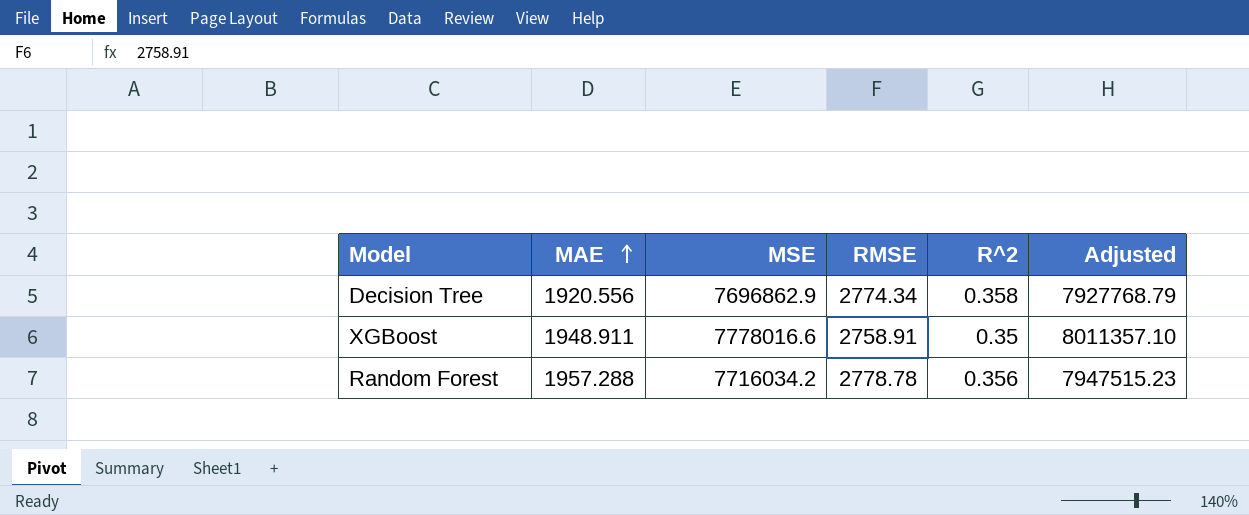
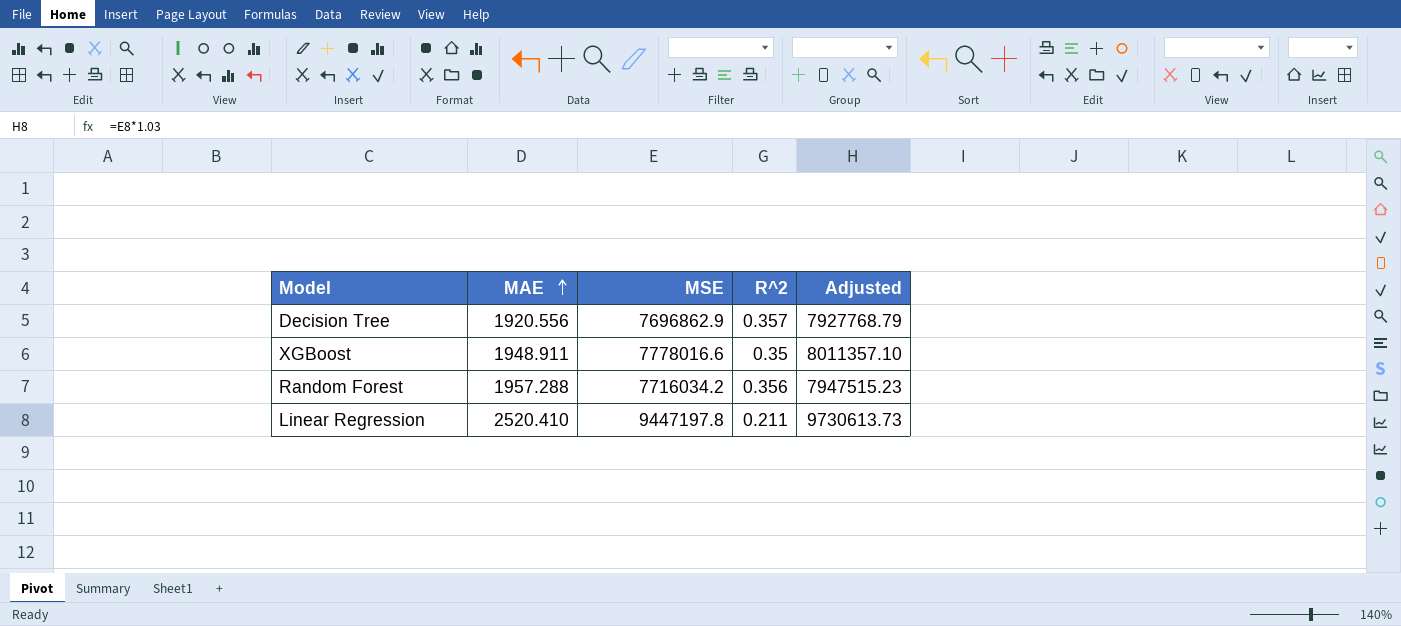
column RMSE | position: 4 -> none
Decision Tree | R^2: 0.358 -> 0.357
row Linear Regression: none -> 2520.410 | 9447197.8 | 0.211 | 9730613.73

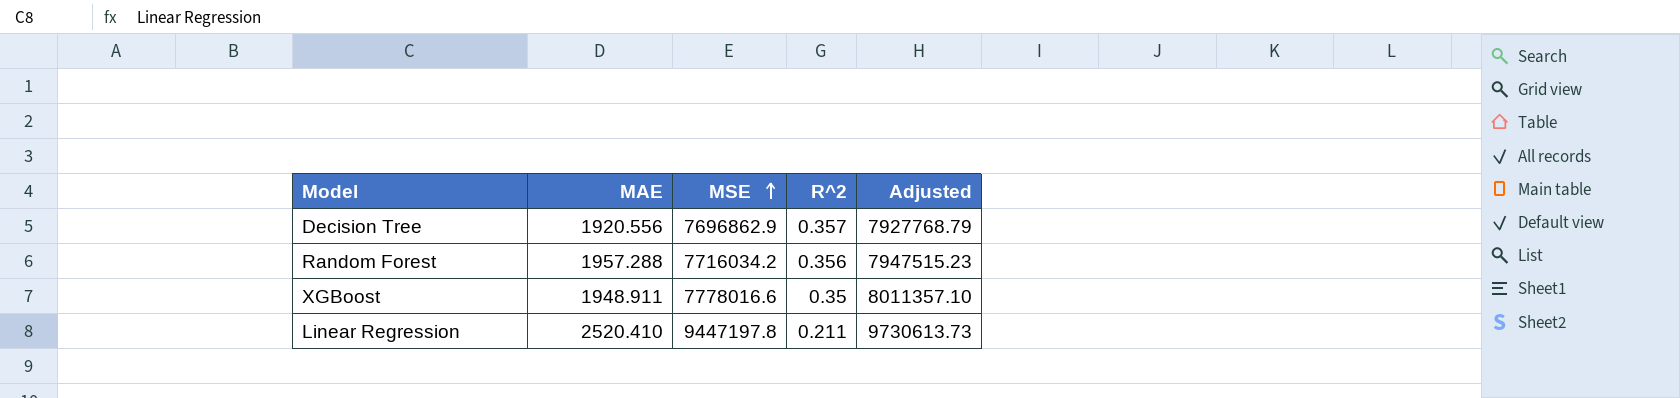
row order: MAE ascending -> MSE ascending

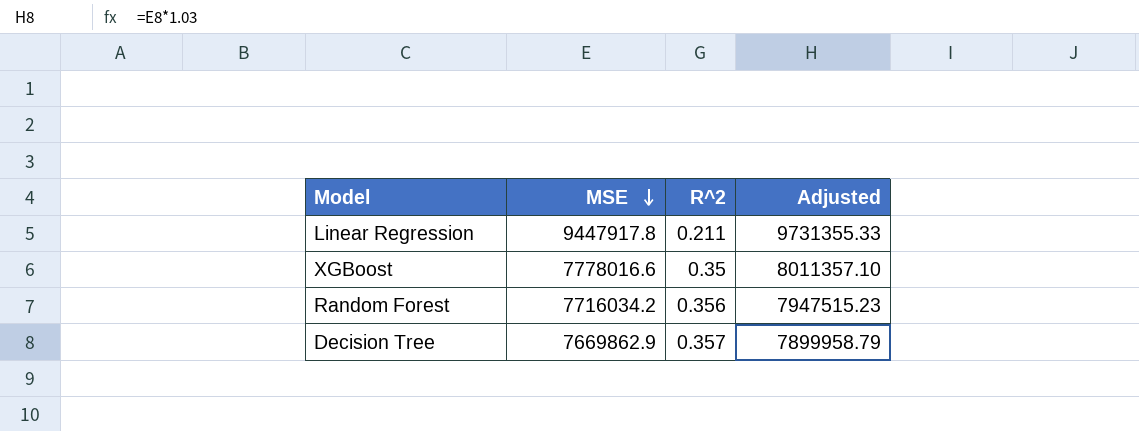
row order: MSE ascending -> MSE descending
column MAE | position: 2 -> none
Linear Regression | MSE: 9447197.8 -> 9447917.8
Linear Regression | Adjusted: 9730613.73 -> 9731355.33
Decision Tree | MSE: 7696862.9 -> 7669862.9
Decision Tree | Adjusted: 7927768.79 -> 7899958.79

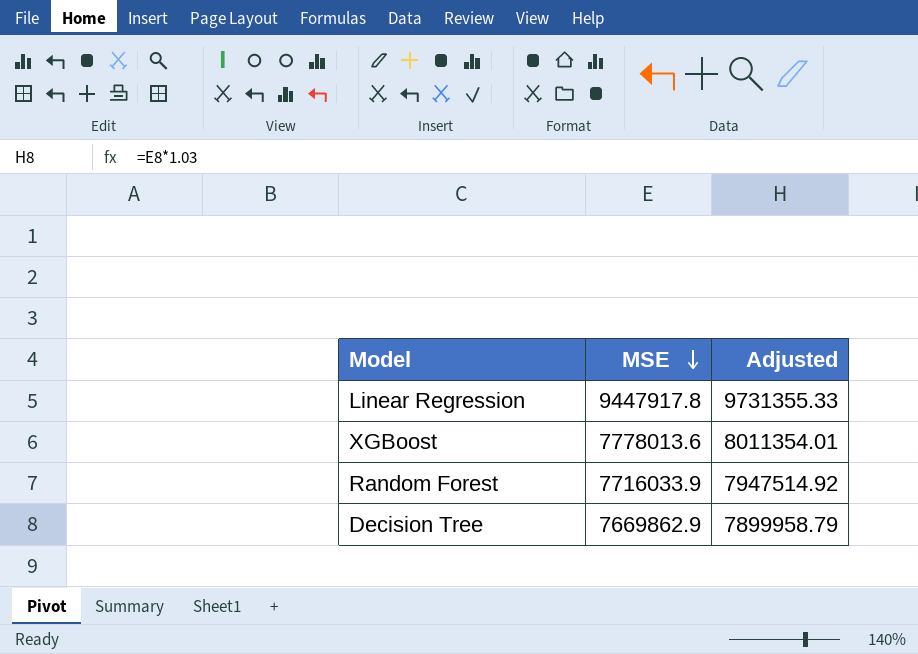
column R^2 | position: 3 -> none
XGBoost | MSE: 7778016.6 -> 7778013.6
XGBoost | Adjusted: 8011357.10 -> 8011354.01
Random Forest | MSE: 7716034.2 -> 7716033.9
Random Forest | Adjusted: 7947515.23 -> 7947514.92

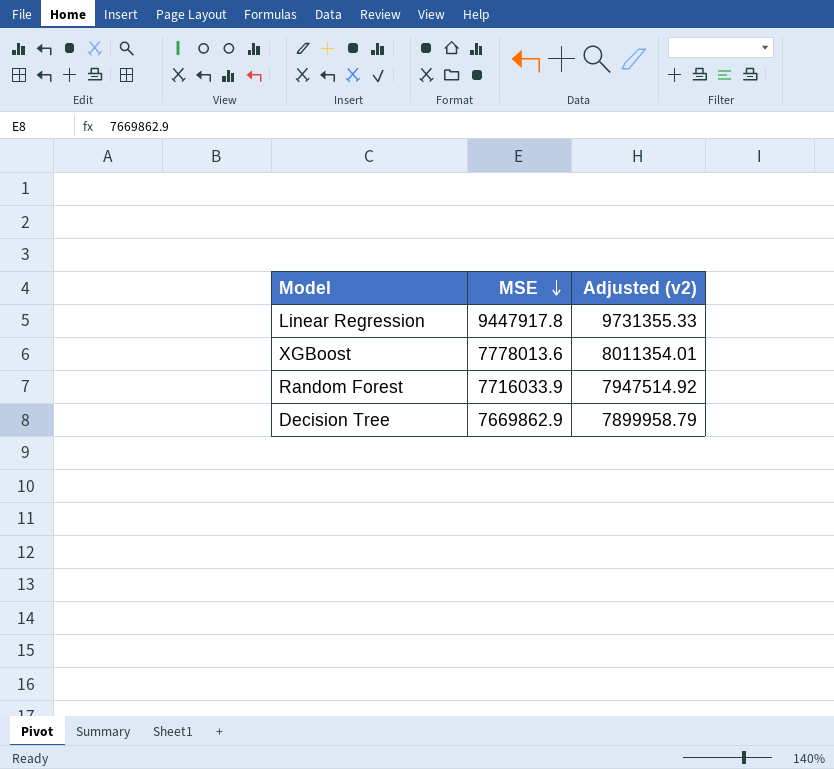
column name: Adjusted -> Adjusted (v2)

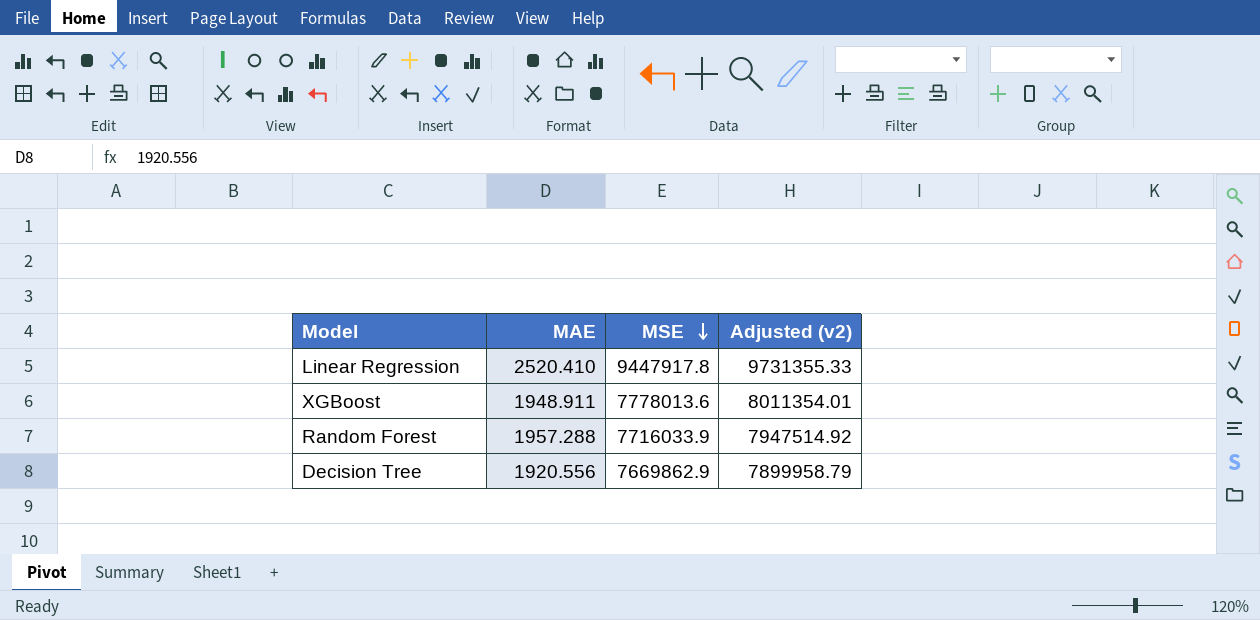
column MAE | position: none -> 2

